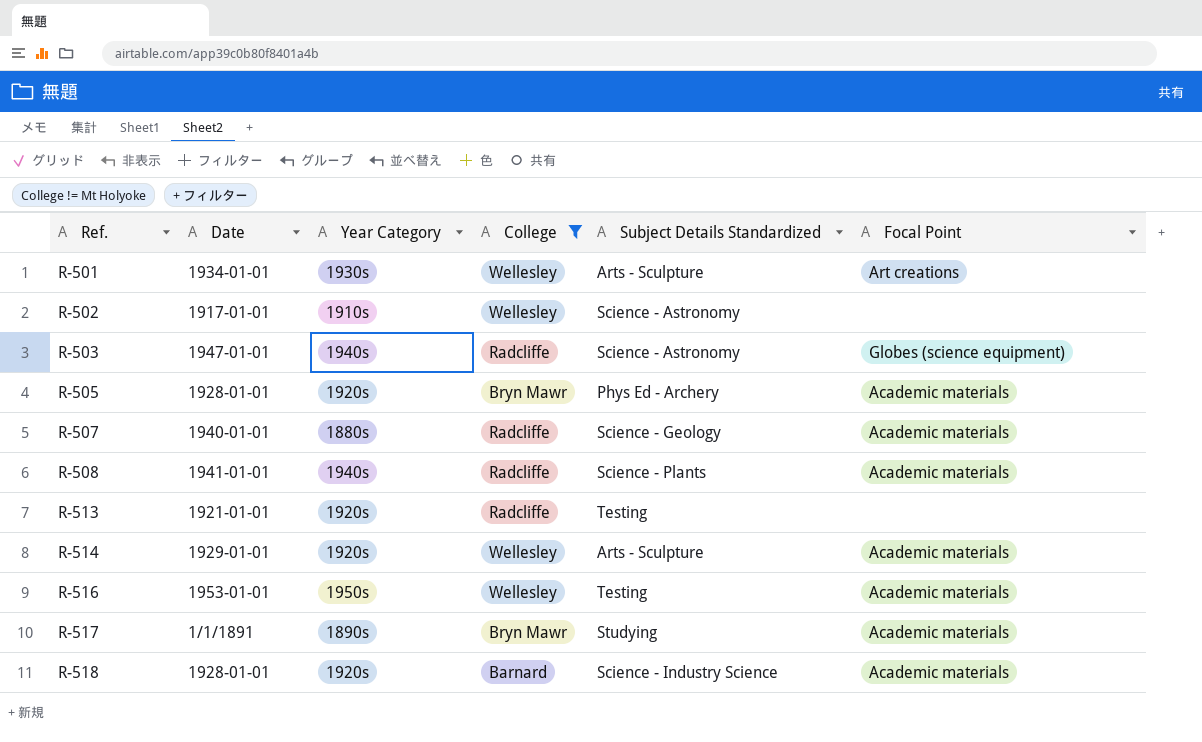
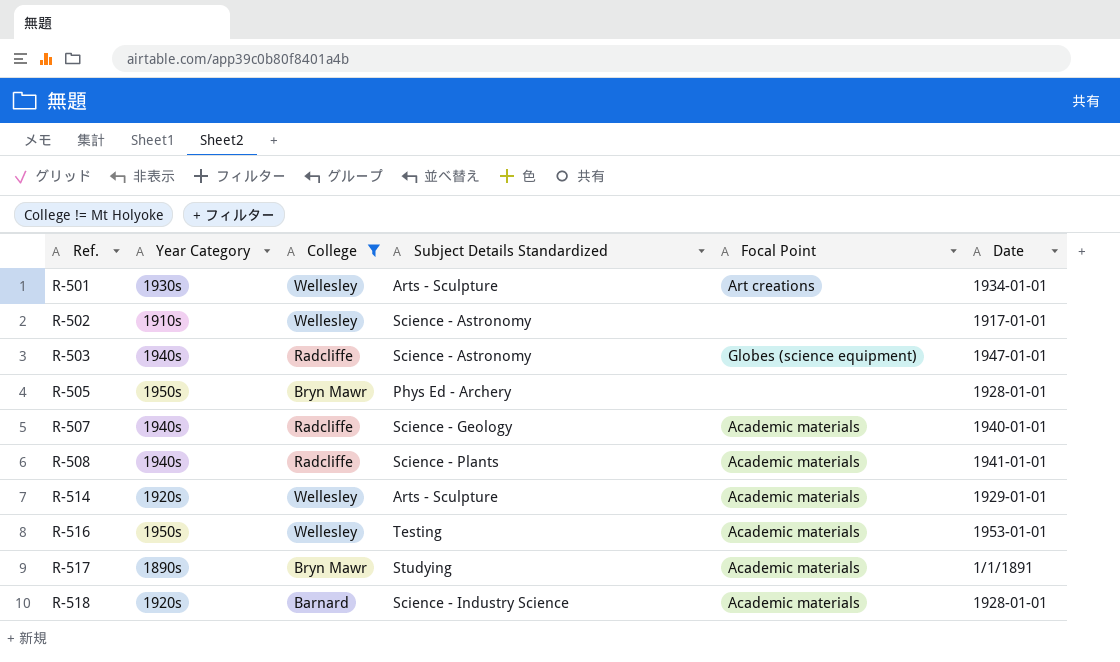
column Date | position: 2 -> 6
row R-513: 1921-01-01 | 1920s | Radcliffe | Testing | none -> none
R-505 | Year Category: 1920s -> 1950s
R-505 | Focal Point: Academic materials -> none
R-507 | Year Category: 1880s -> 1940s

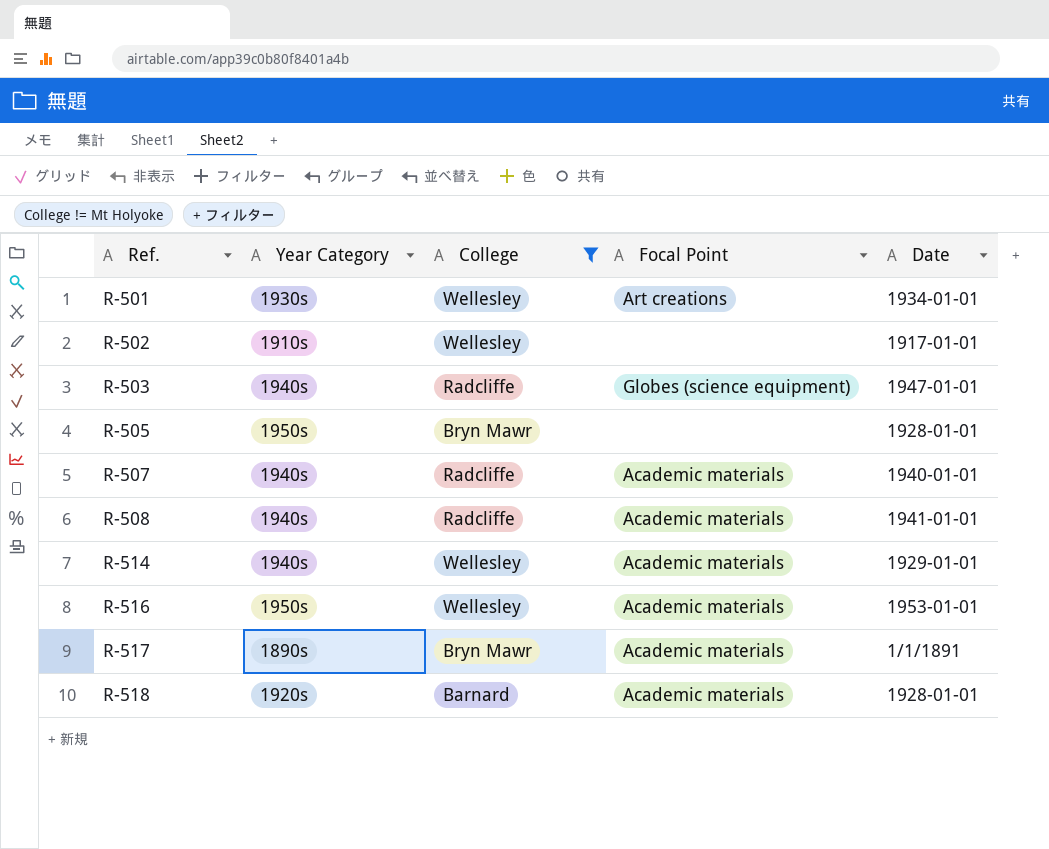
column Subject Details Standardized | position: 4 -> none
R-514 | Year Category: 1920s -> 1940s

